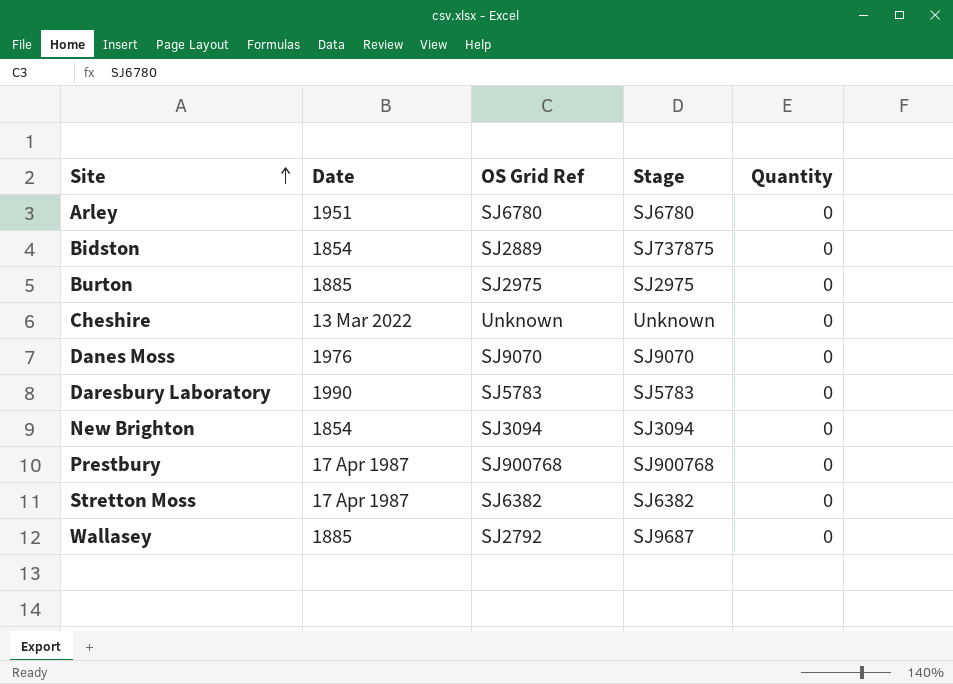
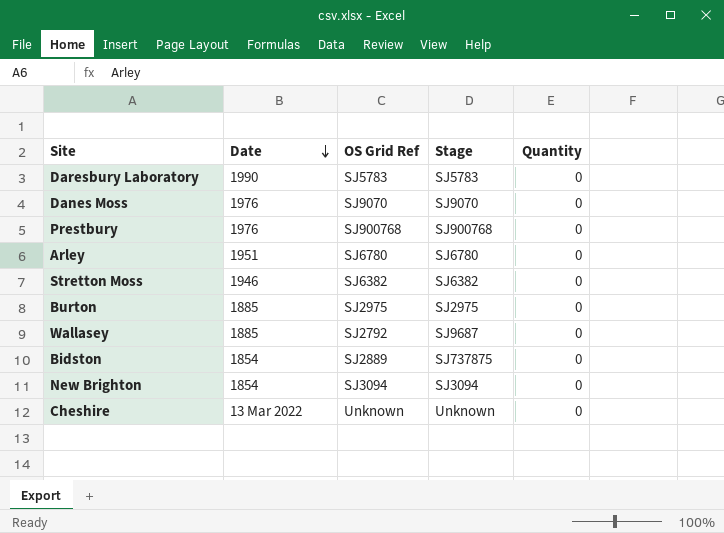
row order: Site ascending -> Date descending
Prestbury | Date: 17 Apr 1987 -> 1976
Stretton Moss | Date: 17 Apr 1987 -> 1946

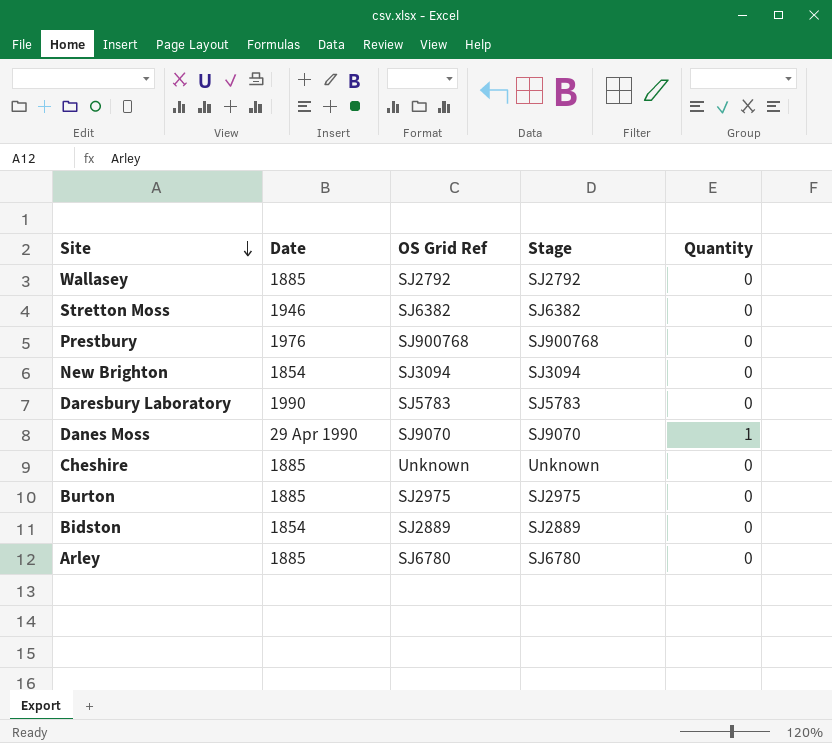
row order: Date descending -> Site descending
Wallasey | Stage: SJ9687 -> SJ2792
Danes Moss | Date: 1976 -> 29 Apr 1990
Danes Moss | Quantity: 0 -> 1
Cheshire | Date: 13 Mar 2022 -> 1885
Bidston | Stage: SJ737875 -> SJ2889
Arley | Date: 1951 -> 1885

